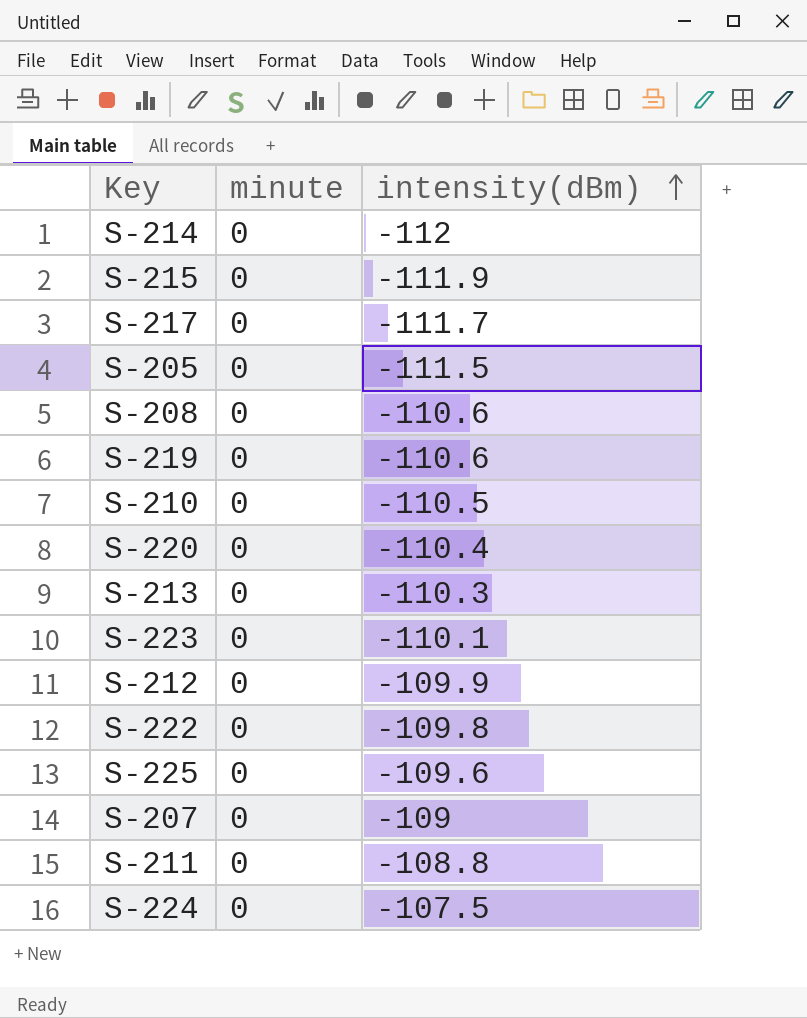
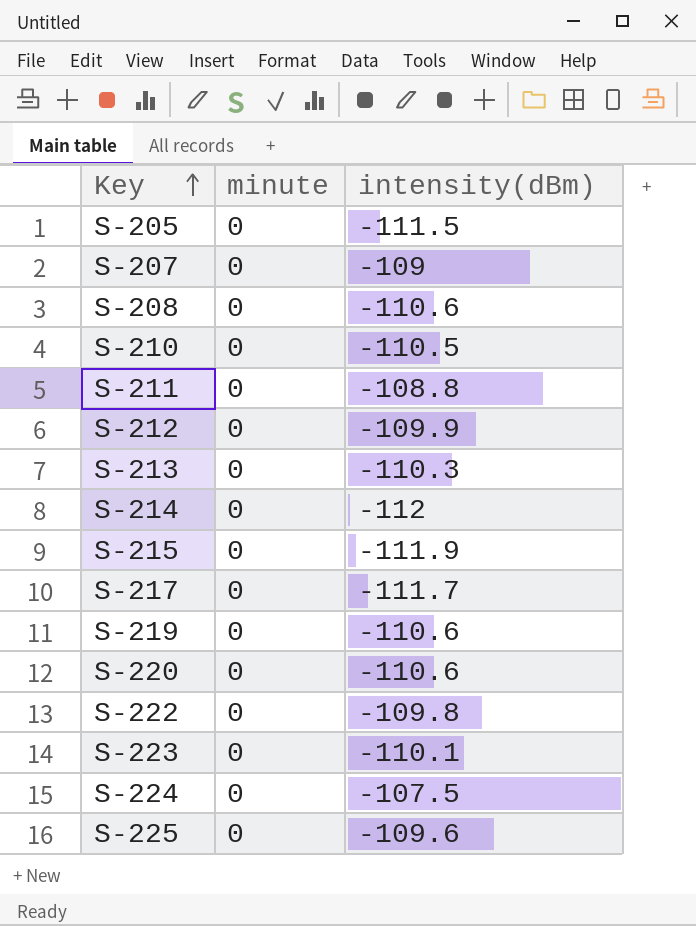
row order: intensity(dBm) ascending -> Key ascending
S-220 | intensity(dBm): -110.4 -> -110.6

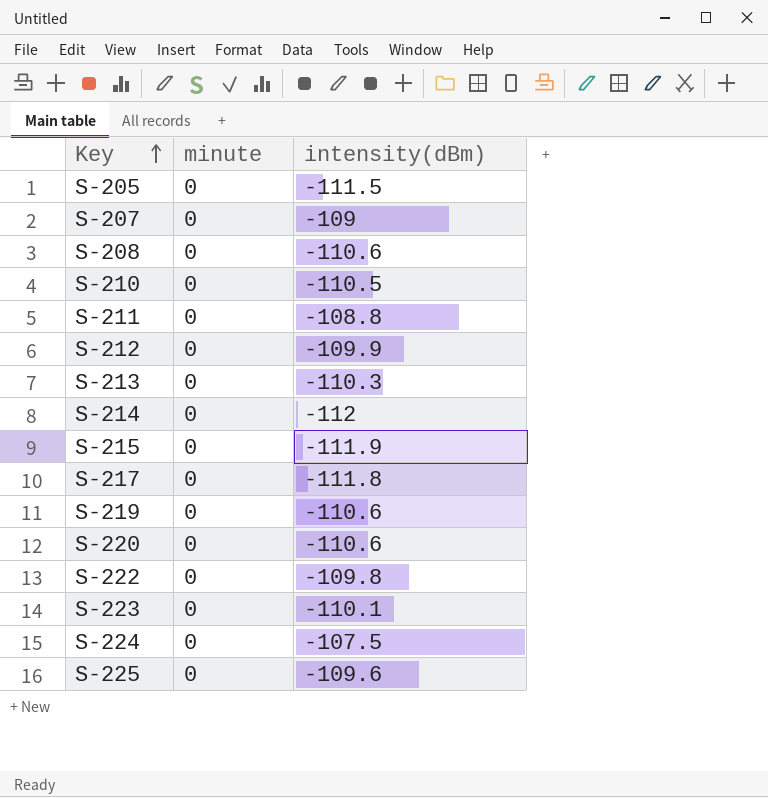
S-217 | intensity(dBm): -111.7 -> -111.8

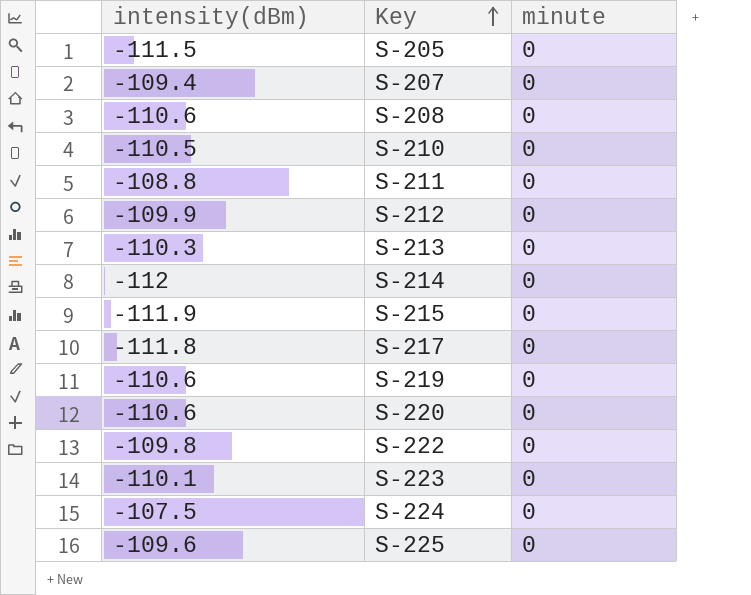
column intensity(dBm) | position: 3 -> 1
S-207 | intensity(dBm): -109 -> -109.4

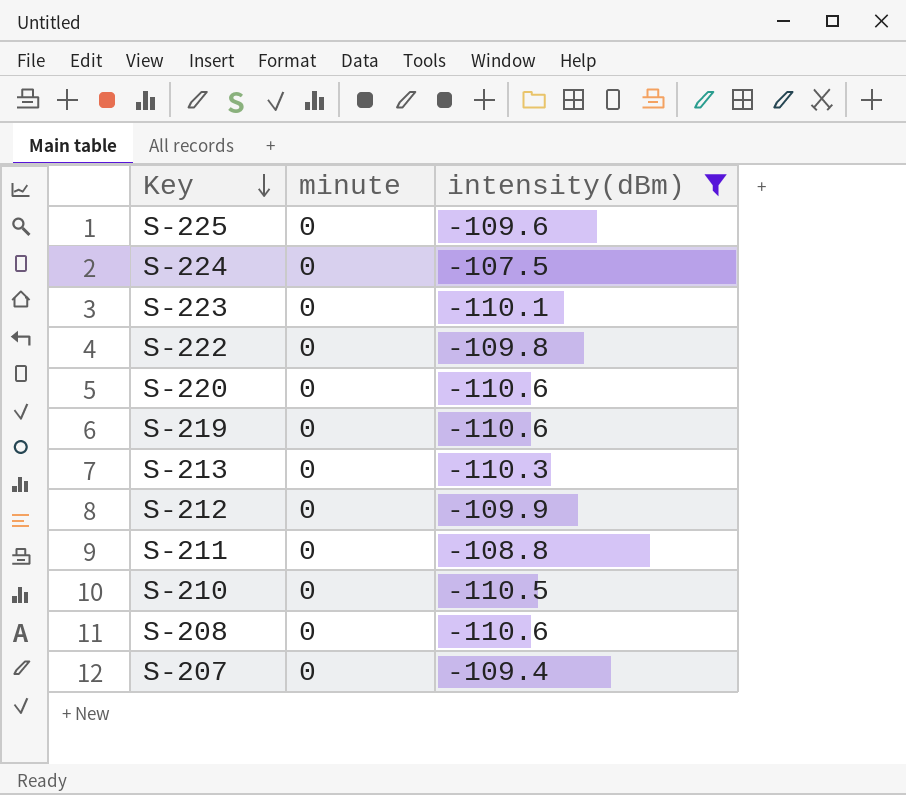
filter: none -> intensity(dBm) >= -110.6
row order: Key ascending -> Key descending
column intensity(dBm) | position: 1 -> 3

